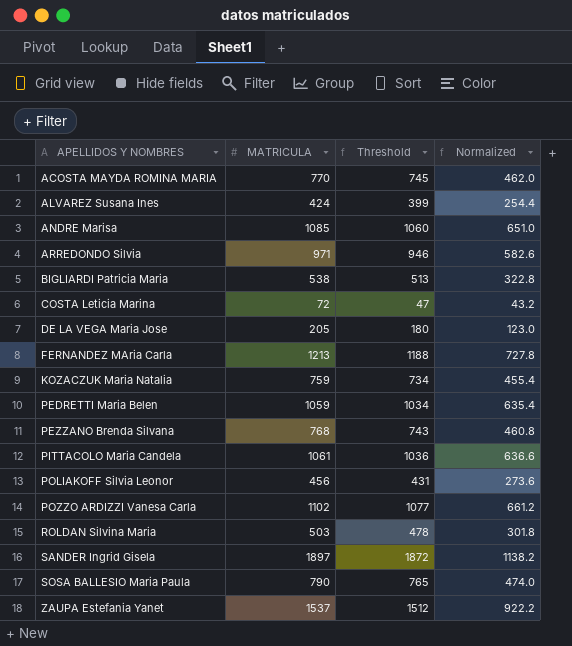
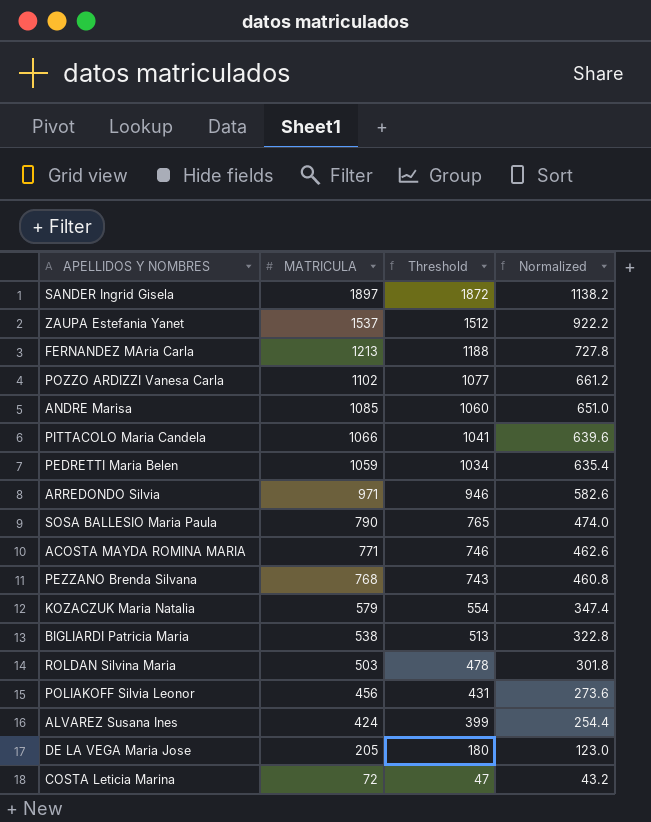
row order: APELLIDOS Y NOMBRES ascending -> MATRICULA descending
PITTACOLO Maria Candela | MATRICULA: 1061 -> 1066
PITTACOLO Maria Candela | Threshold: 1036 -> 1041
PITTACOLO Maria Candela | Normalized: 636.6 -> 639.6
ACOSTA MAYDA ROMINA MARIA | MATRICULA: 770 -> 771
ACOSTA MAYDA ROMINA MARIA | Threshold: 745 -> 746
ACOSTA MAYDA ROMINA MARIA | Normalized: 462.0 -> 462.6
KOZACZUK Maria Natalia | MATRICULA: 759 -> 579
KOZACZUK Maria Natalia | Threshold: 734 -> 554
KOZACZUK Maria Natalia | Normalized: 455.4 -> 347.4

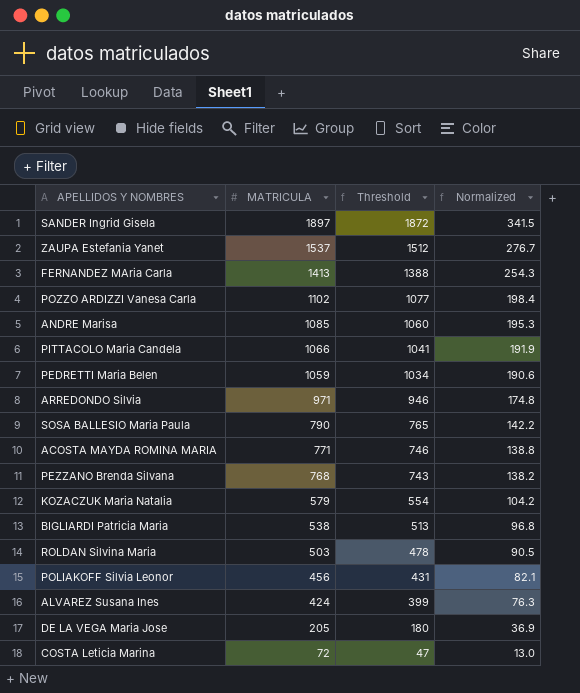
column Normalized | formula: [MATRICULA] * 0.6 -> [MATRICULA] * 0.18
FERNANDEZ MAria Carla | MATRICULA: 1213 -> 1413
FERNANDEZ MAria Carla | Threshold: 1188 -> 1388

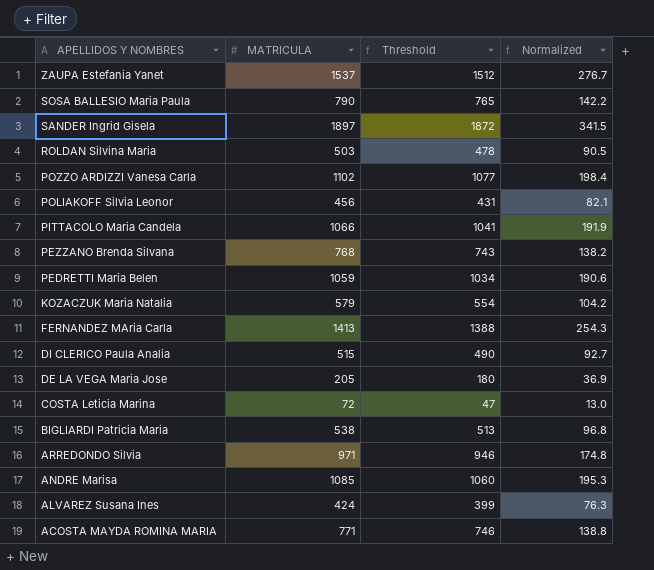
row order: MATRICULA descending -> APELLIDOS Y NOMBRES descending
row DI CLERICO Paula Analia: none -> 515 | 490 | 92.7

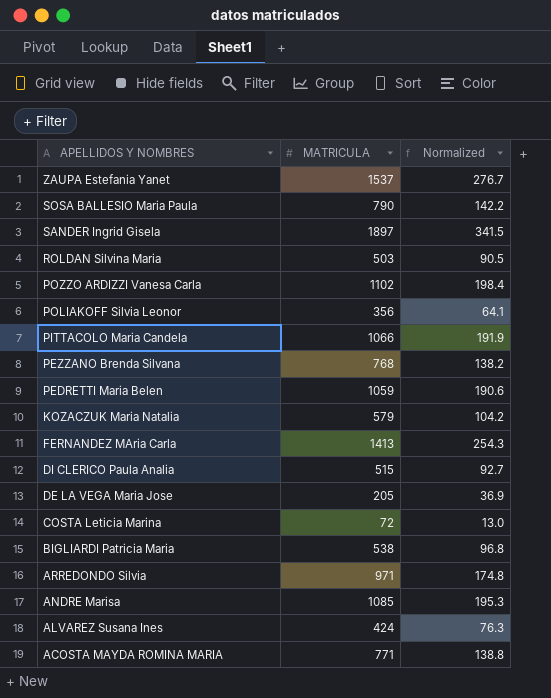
column Threshold | formula: [MATRICULA] - 25 -> none
POLIAKOFF Silvia Leonor | MATRICULA: 456 -> 356
POLIAKOFF Silvia Leonor | Normalized: 82.1 -> 64.1

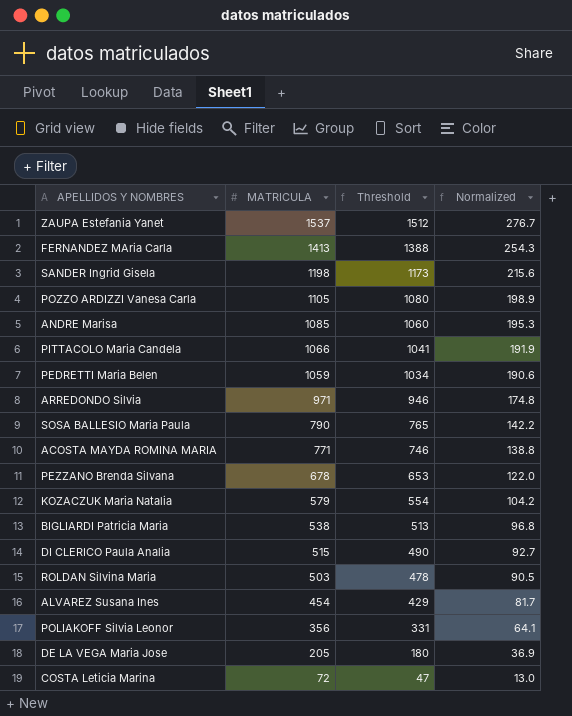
row order: APELLIDOS Y NOMBRES descending -> MATRICULA descending
column Threshold | formula: none -> [MATRICULA] - 25
SANDER Ingrid Gisela | MATRICULA: 1897 -> 1198
SANDER Ingrid Gisela | Normalized: 341.5 -> 215.6
POZZO ARDIZZI Vanesa Carla | MATRICULA: 1102 -> 1105
POZZO ARDIZZI Vanesa Carla | Normalized: 198.4 -> 198.9
PEZZANO Brenda Silvana | MATRICULA: 768 -> 678
PEZZANO Brenda Silvana | Normalized: 138.2 -> 122.0
ALVAREZ Susana Ines | MATRICULA: 424 -> 454
ALVAREZ Susana Ines | Normalized: 76.3 -> 81.7

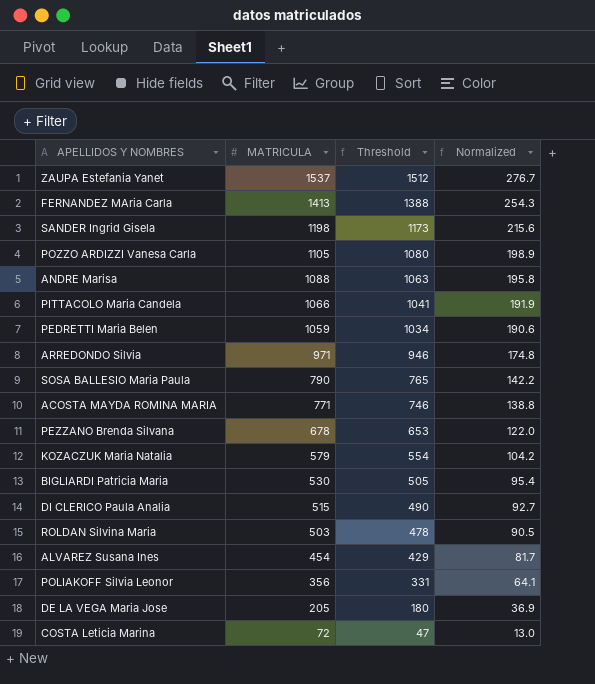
ANDRE Marisa | MATRICULA: 1085 -> 1088
ANDRE Marisa | Threshold: 1060 -> 1063
ANDRE Marisa | Normalized: 195.3 -> 195.8
BIGLIARDI Patricia Maria | MATRICULA: 538 -> 530
BIGLIARDI Patricia Maria | Threshold: 513 -> 505
BIGLIARDI Patricia Maria | Normalized: 96.8 -> 95.4

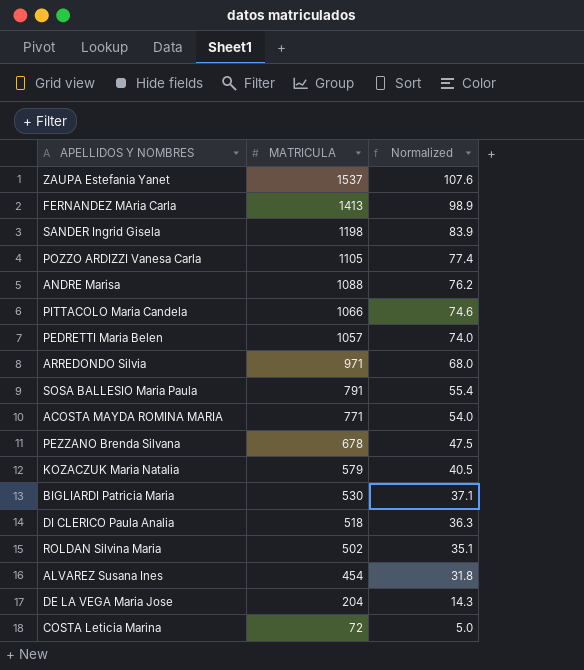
column Threshold | formula: [MATRICULA] - 25 -> none
column Normalized | formula: [MATRICULA] * 0.18 -> [MATRICULA] * 0.07
row POLIAKOFF Silvia Leonor: 356 | 331 | 64.1 -> none
PEDRETTI Maria Belen | MATRICULA: 1059 -> 1057
SOSA BALLESIO Maria Paula | MATRICULA: 790 -> 791
DI CLERICO Paula Analia | MATRICULA: 515 -> 518
ROLDAN Silvina Maria | MATRICULA: 503 -> 502
DE LA VEGA Maria Jose | MATRICULA: 205 -> 204

